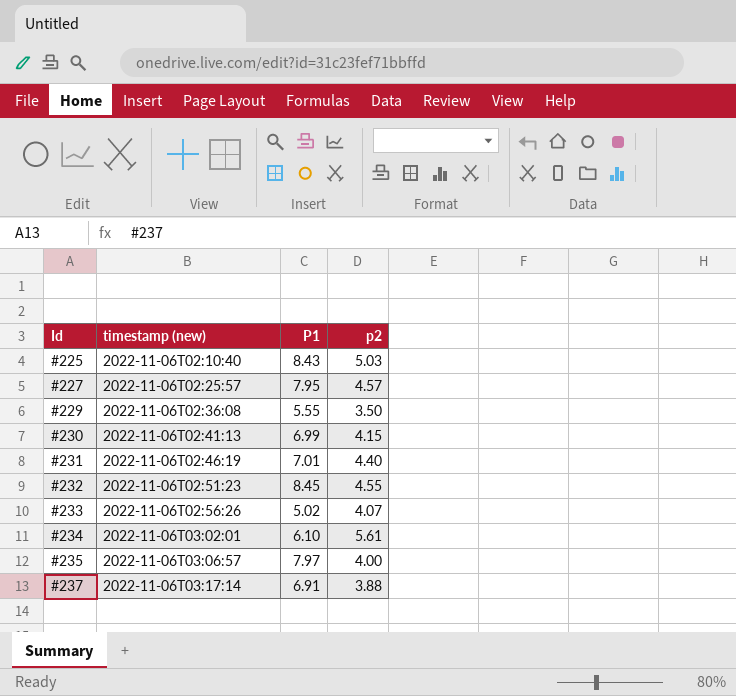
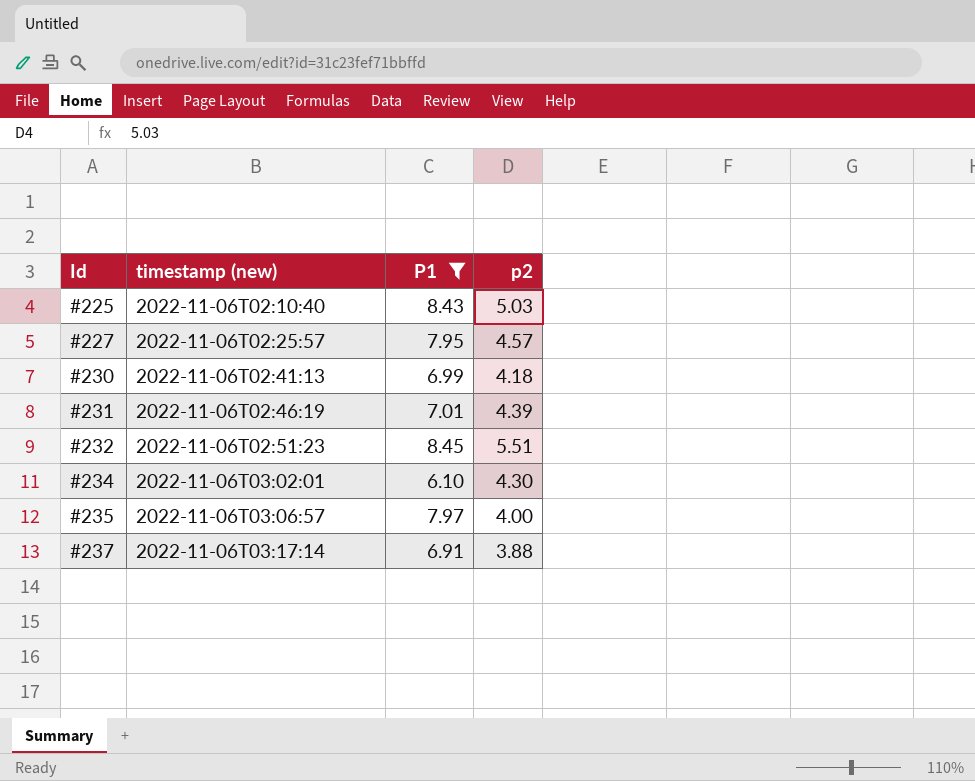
filter: none -> P1 >= 6.10
#230 | p2: 4.15 -> 4.18
#231 | p2: 4.40 -> 4.39
#232 | p2: 4.55 -> 5.51
#234 | p2: 5.61 -> 4.30

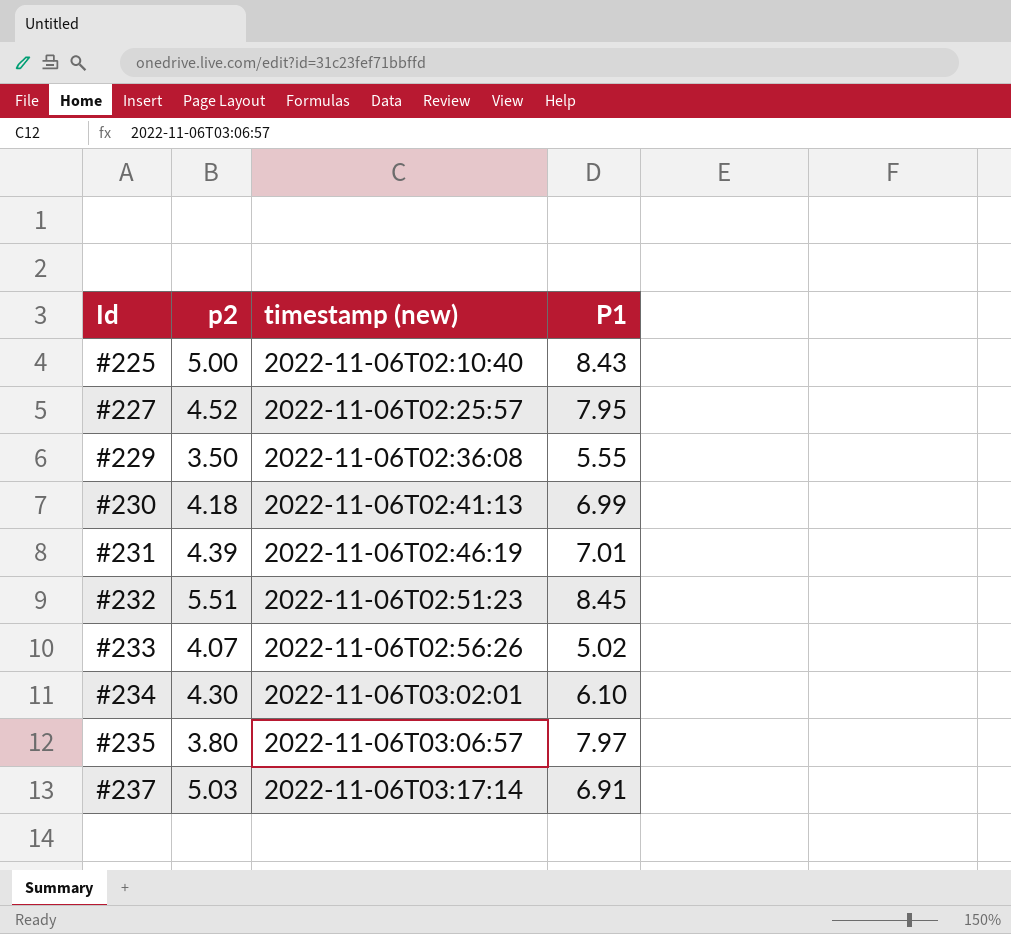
filter: P1 >= 6.10 -> none
column p2 | position: 4 -> 2
#225 | p2: 5.03 -> 5.00
#227 | p2: 4.57 -> 4.52
#235 | p2: 4.00 -> 3.80
#237 | p2: 3.88 -> 5.03

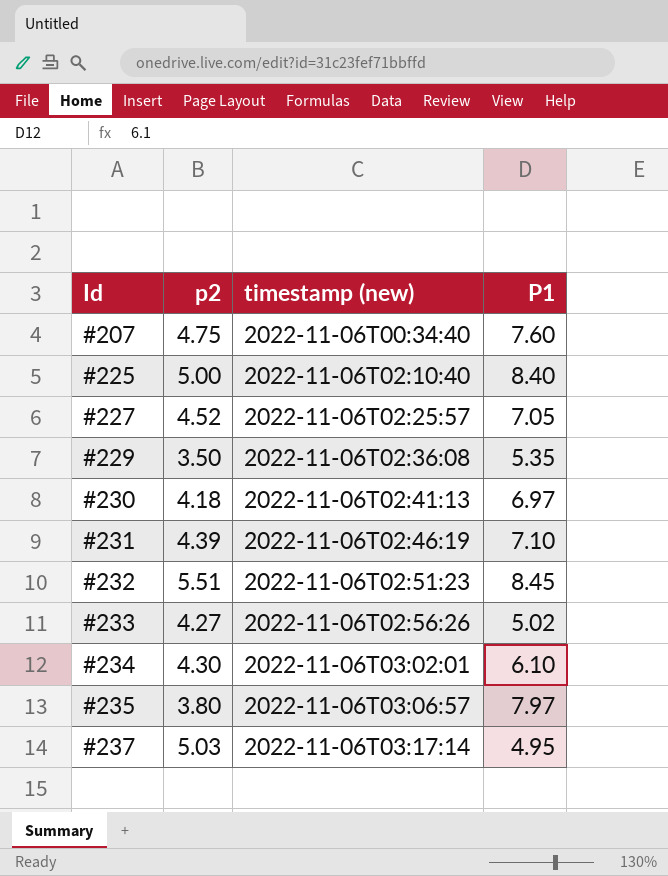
row #207: none -> 4.75 | 2022-11-06T00:34:40 | 7.60
#225 | P1: 8.43 -> 8.40
#227 | P1: 7.95 -> 7.05
#229 | P1: 5.55 -> 5.35
#230 | P1: 6.99 -> 6.97
#231 | P1: 7.01 -> 7.10
#233 | p2: 4.07 -> 4.27
#237 | P1: 6.91 -> 4.95

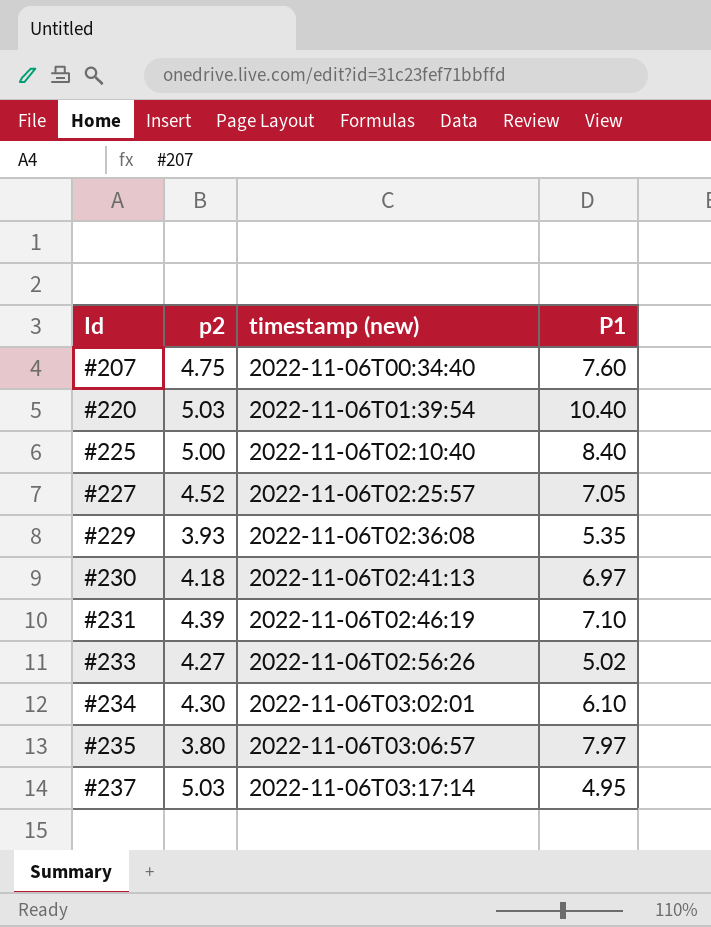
row #232: 5.51 | 2022-11-06T02:51:23 | 8.45 -> none
row #220: none -> 5.03 | 2022-11-06T01:39:54 | 10.40
#229 | p2: 3.50 -> 3.93

